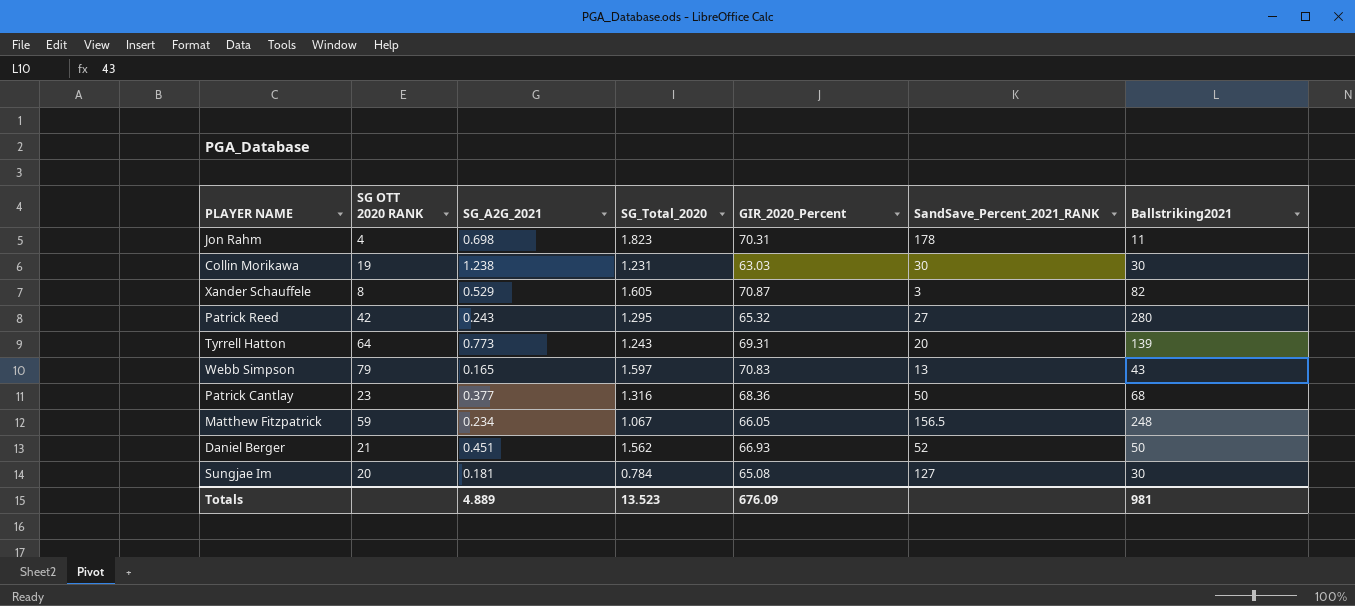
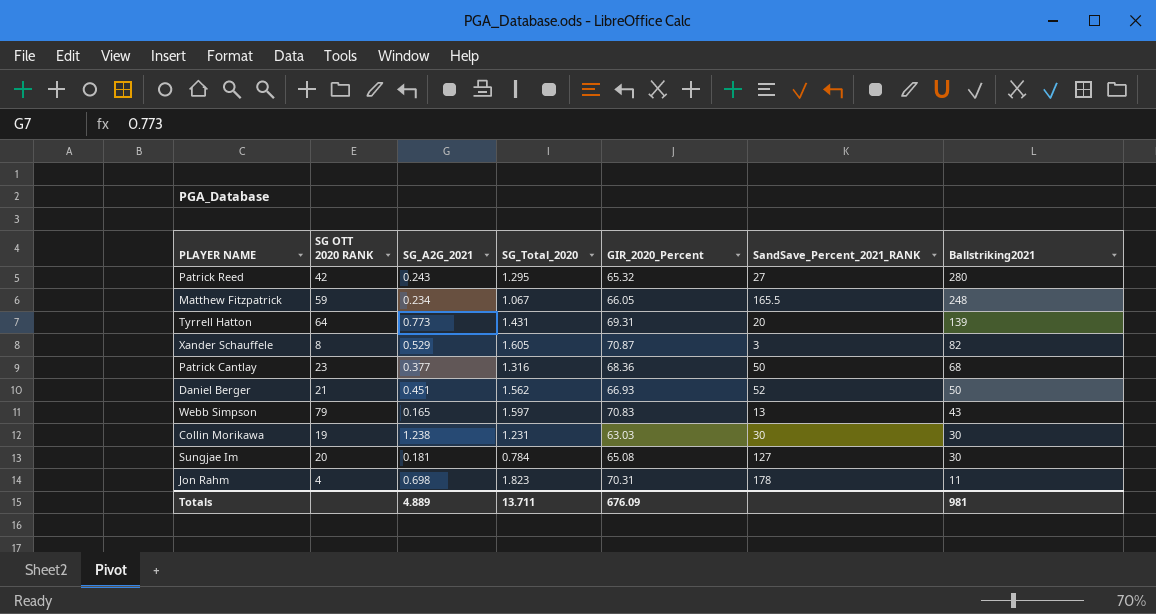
row order: none -> Ballstriking2021 descending
Matthew Fitzpatrick | SandSave_Percent_2021_RANK: 156.5 -> 165.5
Tyrrell Hatton | SG_Total_2020: 1.243 -> 1.431
Totals | SG_Total_2020: 13.523 -> 13.711

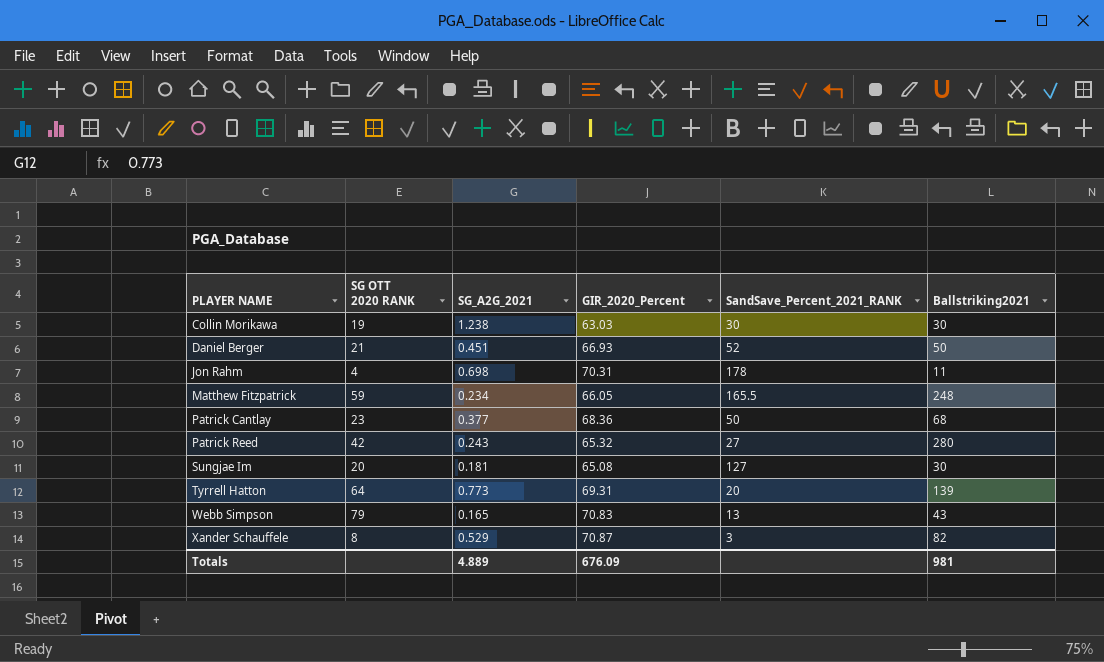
row order: Ballstriking2021 descending -> PLAYER NAME ascending
column SG_Total_2020 | position: 4 -> none

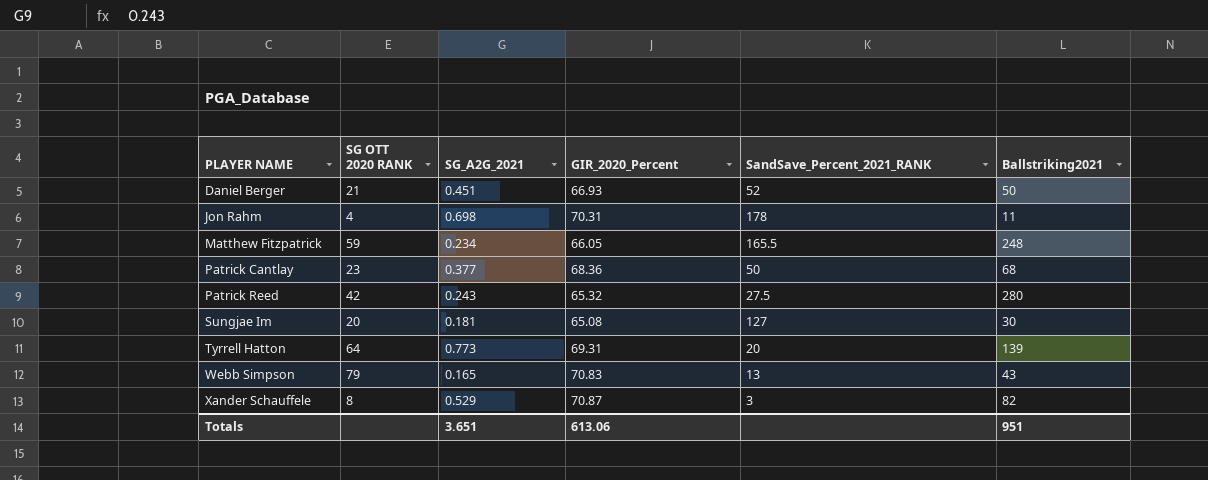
row Collin Morikawa: 19 | 1.238 | 63.03 | 30 | 30 -> none
Patrick Reed | SandSave_Percent_2021_RANK: 27 -> 27.5
Totals | SG_A2G_2021: 4.889 -> 3.651
Totals | GIR_2020_Percent: 676.09 -> 613.06
Totals | Ballstriking2021: 981 -> 951

